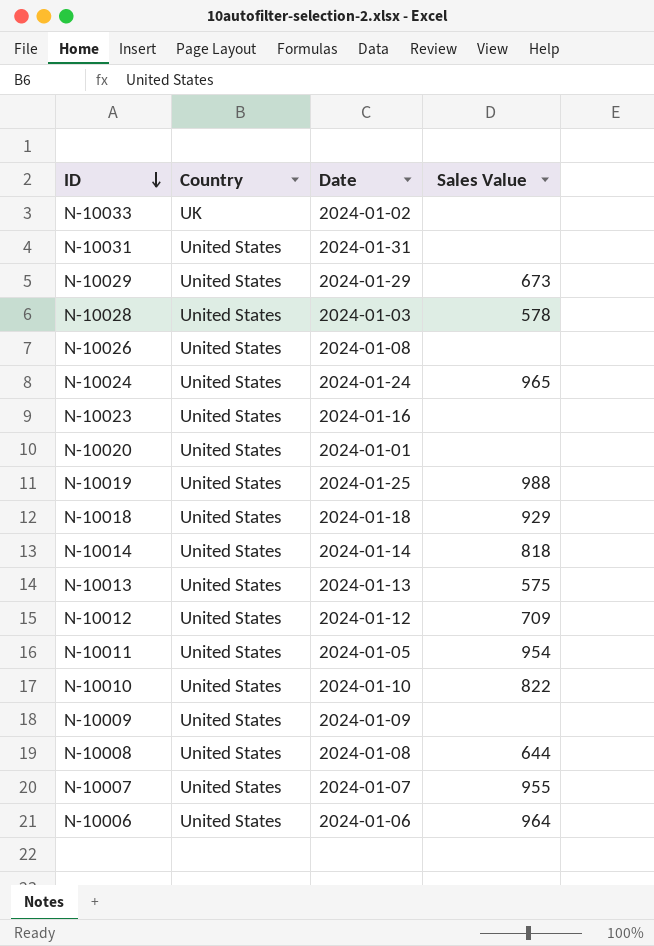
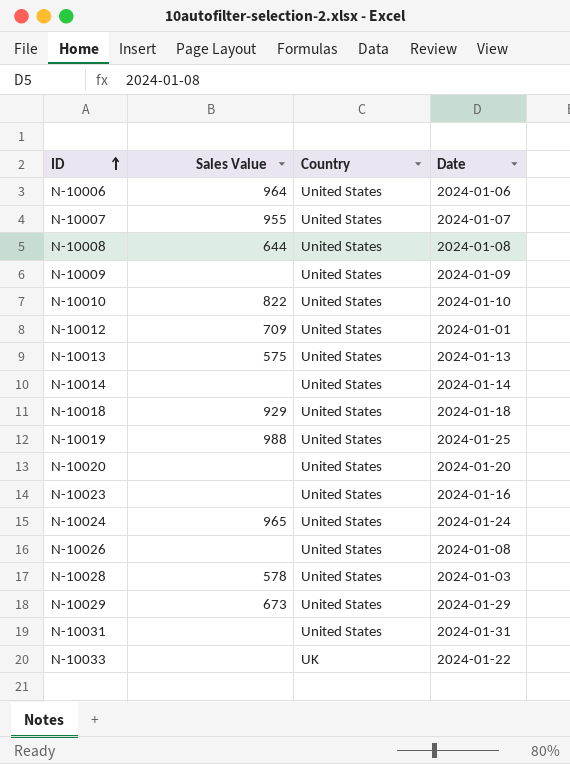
row order: ID descending -> ID ascending
column Sales Value | position: 4 -> 2
row N-10011: United States | 2024-01-05 | 954 -> none
N-10012 | Date: 2024-01-12 -> 2024-01-01
N-10014 | Sales Value: 818 -> none
N-10020 | Date: 2024-01-01 -> 2024-01-20
N-10033 | Date: 2024-01-02 -> 2024-01-22

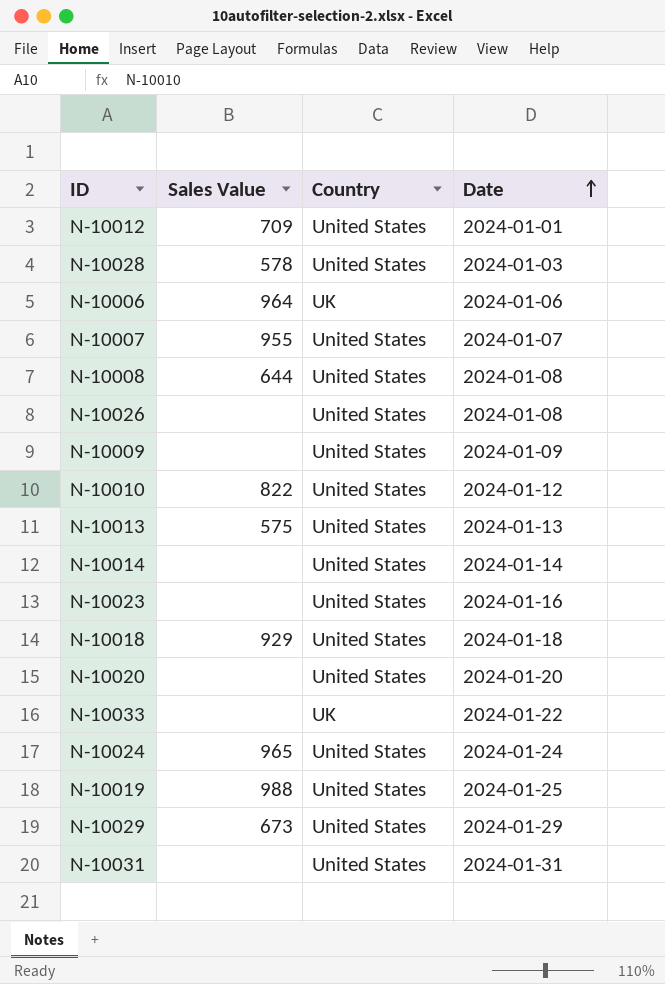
row order: ID ascending -> Date ascending
N-10006 | Country: United States -> UK
N-10010 | Date: 2024-01-10 -> 2024-01-12

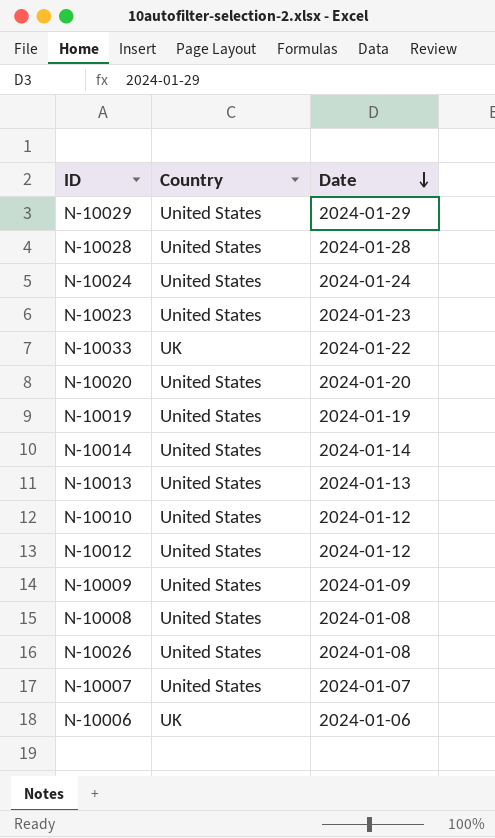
row order: Date ascending -> Date descending
column Sales Value | position: 2 -> none
row N-10018: 929 | United States | 2024-01-18 -> none
row N-10031: none | United States | 2024-01-31 -> none
N-10028 | Date: 2024-01-03 -> 2024-01-28
N-10023 | Date: 2024-01-16 -> 2024-01-23
N-10019 | Date: 2024-01-25 -> 2024-01-19
N-10012 | Date: 2024-01-01 -> 2024-01-12

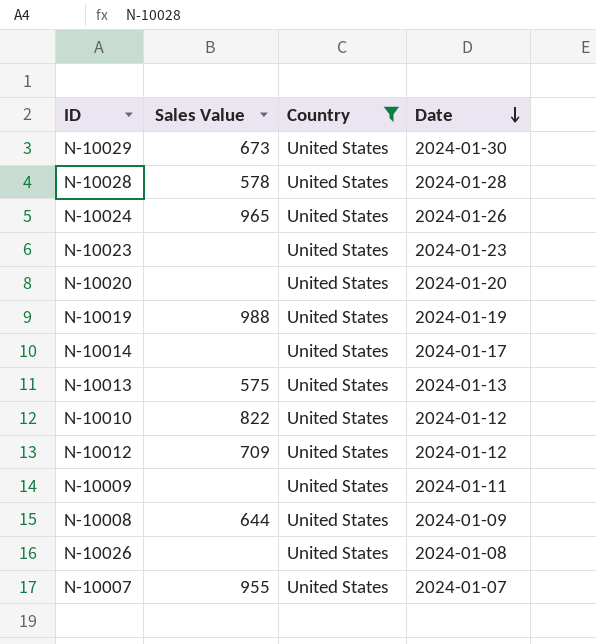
filter: none -> Country = United States
column Sales Value | position: none -> 2
N-10029 | Date: 2024-01-29 -> 2024-01-30
N-10024 | Date: 2024-01-24 -> 2024-01-26
N-10014 | Date: 2024-01-14 -> 2024-01-17
N-10009 | Date: 2024-01-09 -> 2024-01-11
N-10008 | Date: 2024-01-08 -> 2024-01-09

